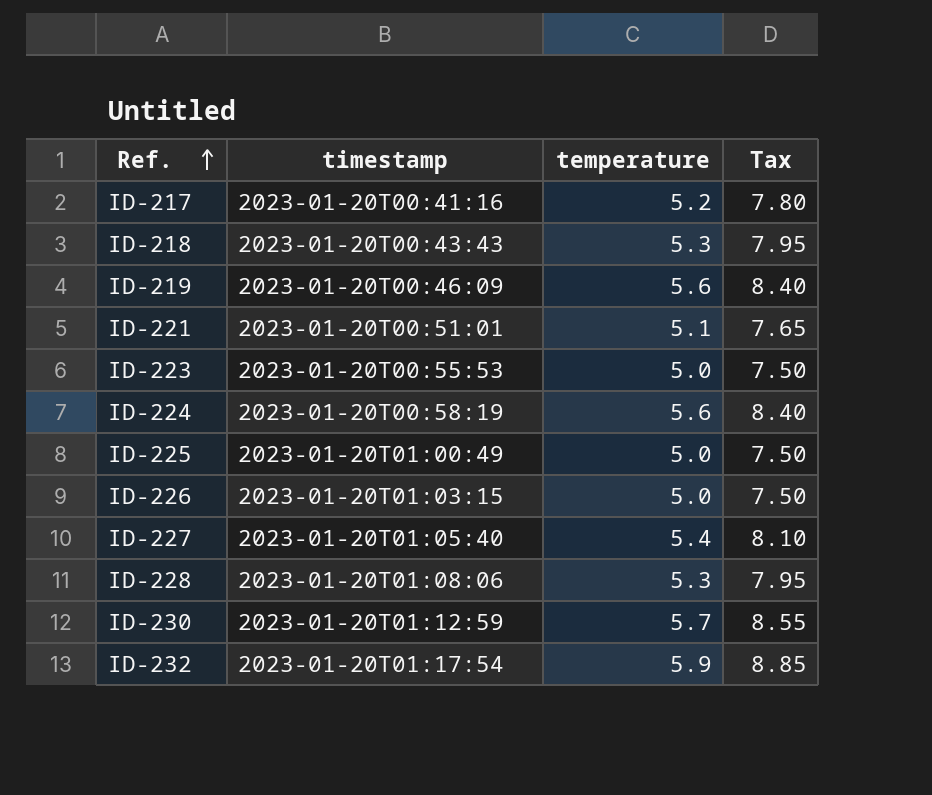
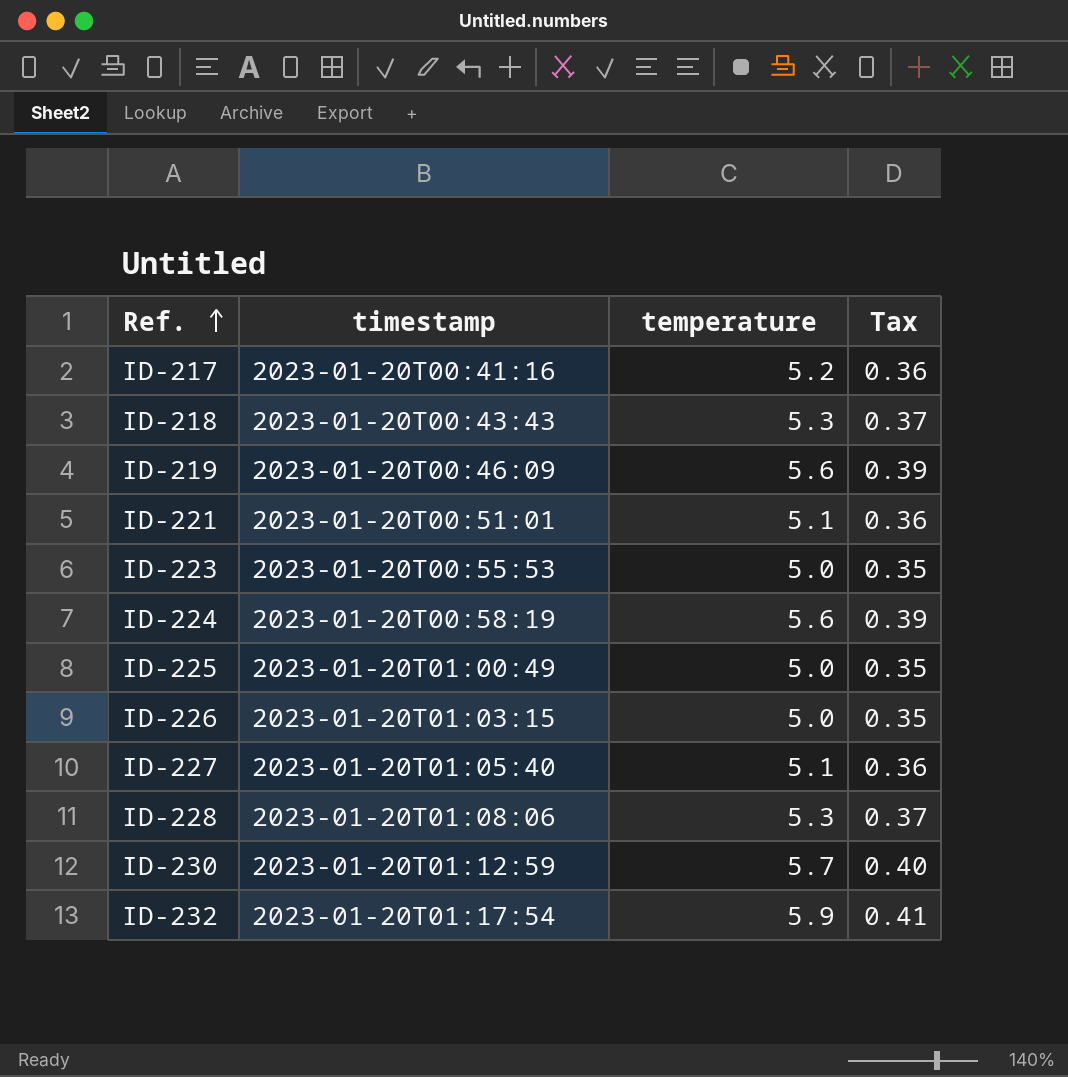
column Tax | formula: [temperature] * 1.5 -> [temperature] * 0.07
ID-227 | temperature: 5.4 -> 5.1

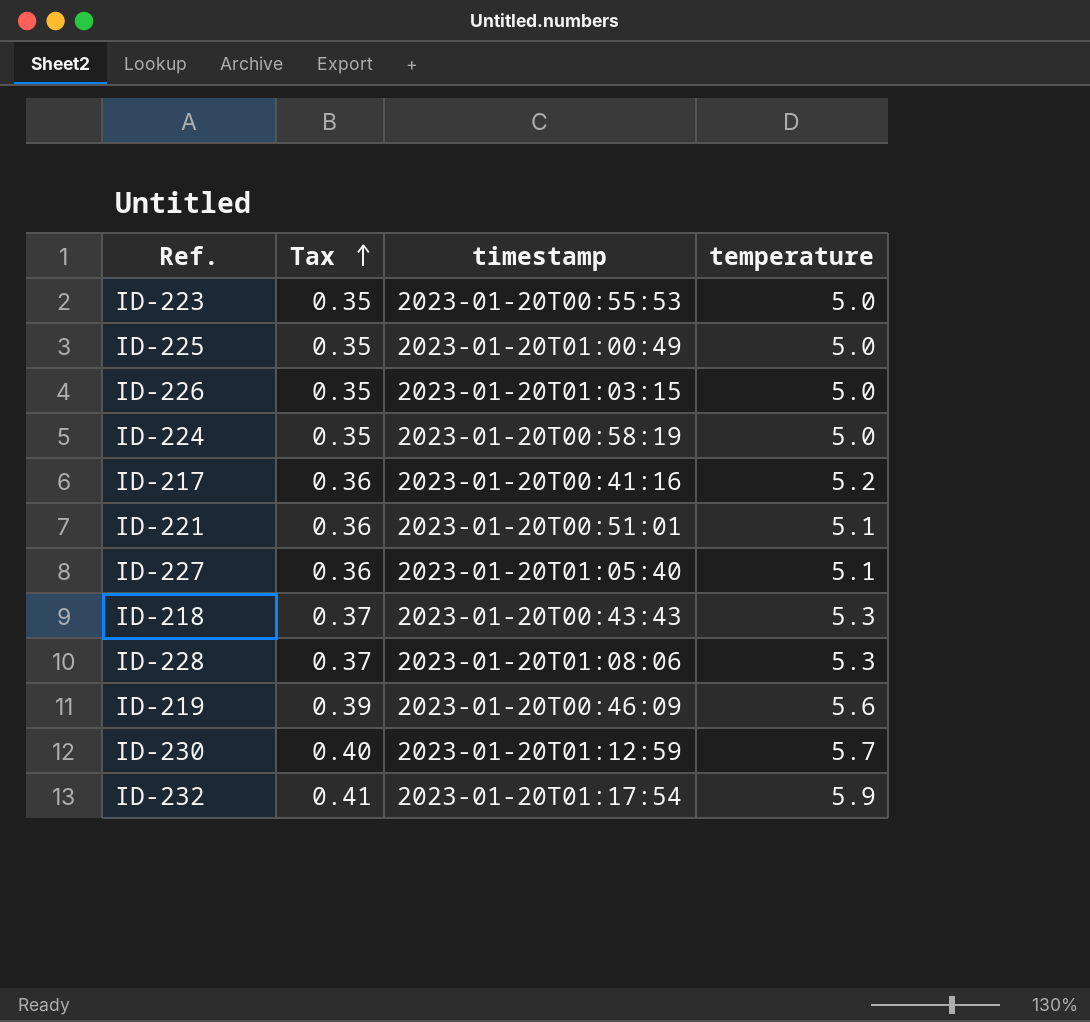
row order: Ref. ascending -> Tax ascending
column Tax | position: 4 -> 2
ID-224 | Tax: 0.39 -> 0.35
ID-224 | temperature: 5.6 -> 5.0

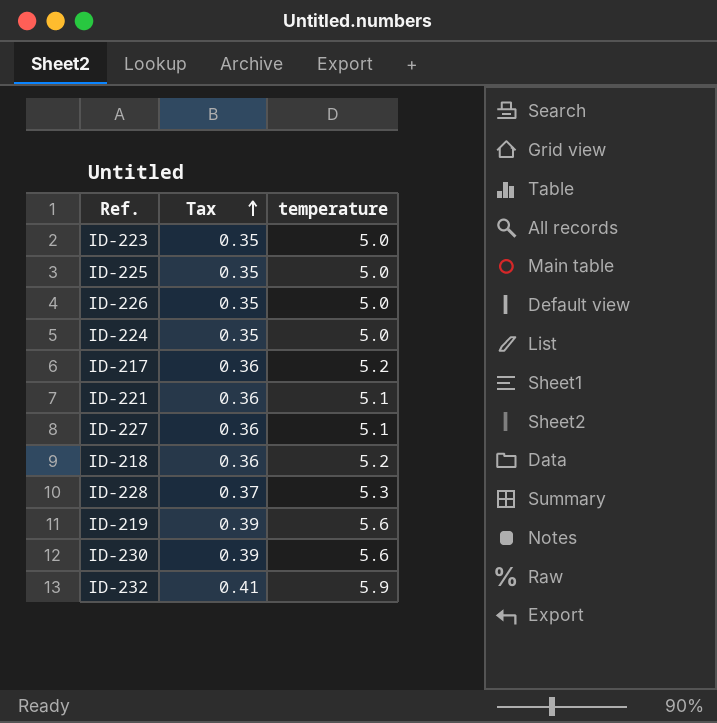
column timestamp | position: 3 -> none
ID-218 | Tax: 0.37 -> 0.36
ID-218 | temperature: 5.3 -> 5.2
ID-230 | Tax: 0.40 -> 0.39
ID-230 | temperature: 5.7 -> 5.6

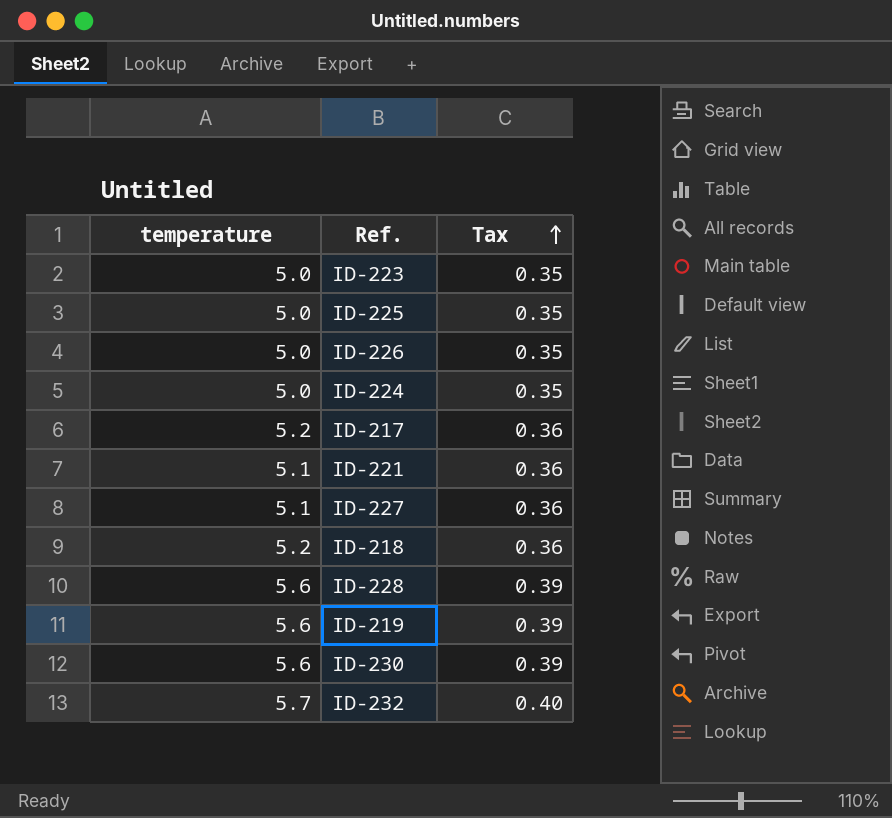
column temperature | position: 3 -> 1
ID-228 | temperature: 5.3 -> 5.6
ID-228 | Tax: 0.37 -> 0.39
ID-232 | temperature: 5.9 -> 5.7
ID-232 | Tax: 0.41 -> 0.40

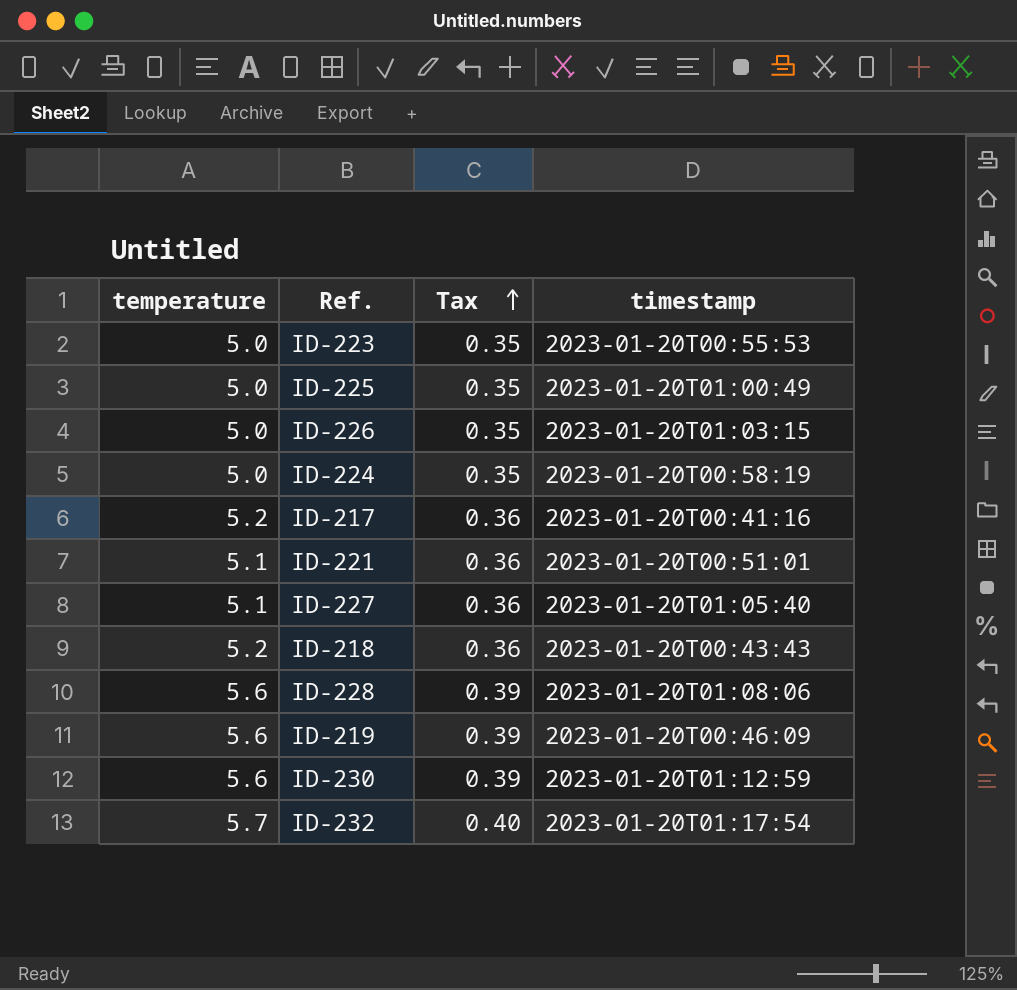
column timestamp | position: none -> 4

